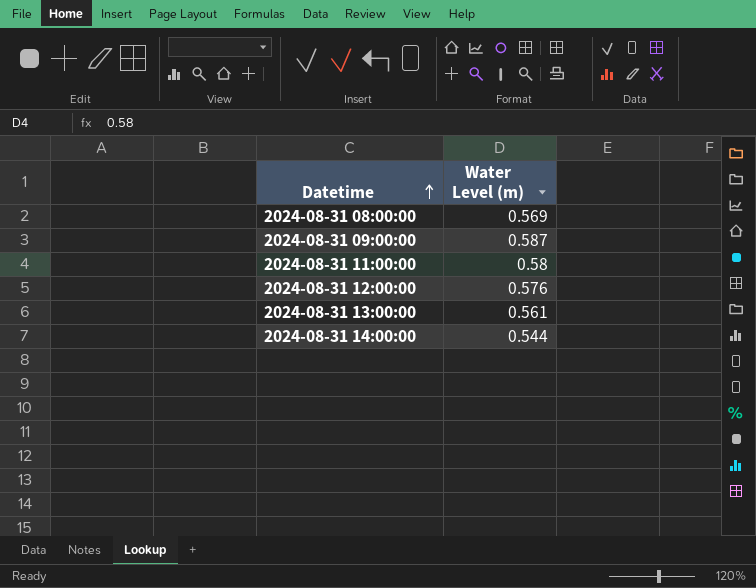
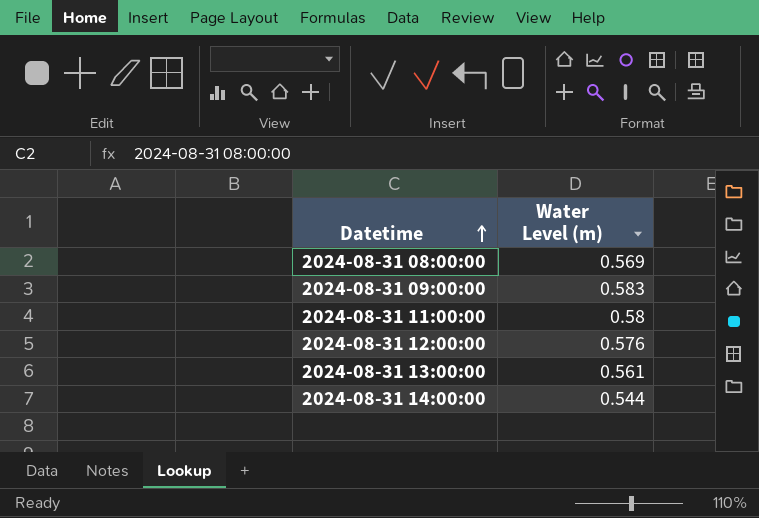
2024-08-31 09:00:00 | Water Level (m): 0.587 -> 0.583

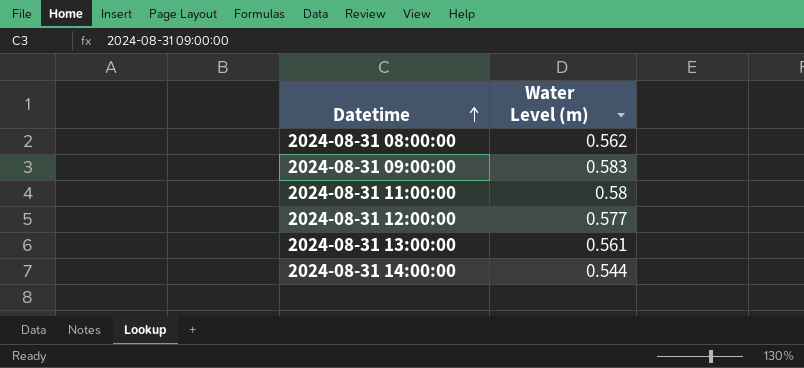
2024-08-31 08:00:00 | Water Level (m): 0.569 -> 0.562
2024-08-31 12:00:00 | Water Level (m): 0.576 -> 0.577

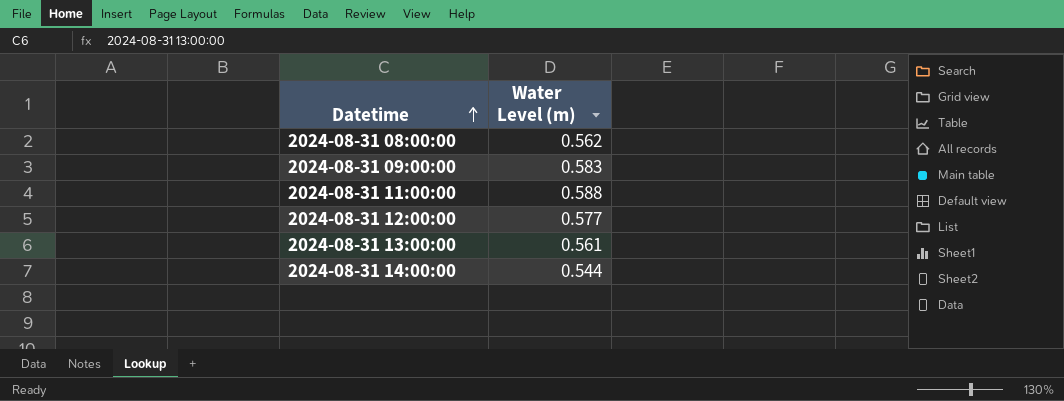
2024-08-31 11:00:00 | Water Level (m): 0.58 -> 0.588

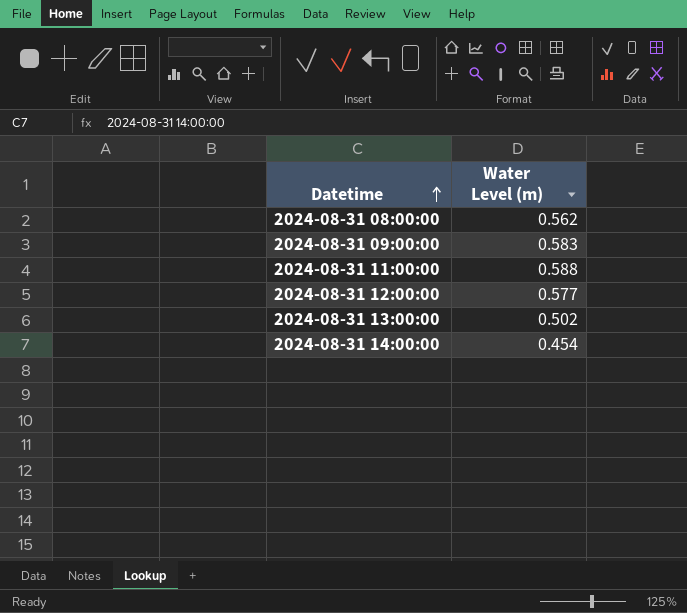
2024-08-31 13:00:00 | Water Level (m): 0.561 -> 0.502
2024-08-31 14:00:00 | Water Level (m): 0.544 -> 0.454

